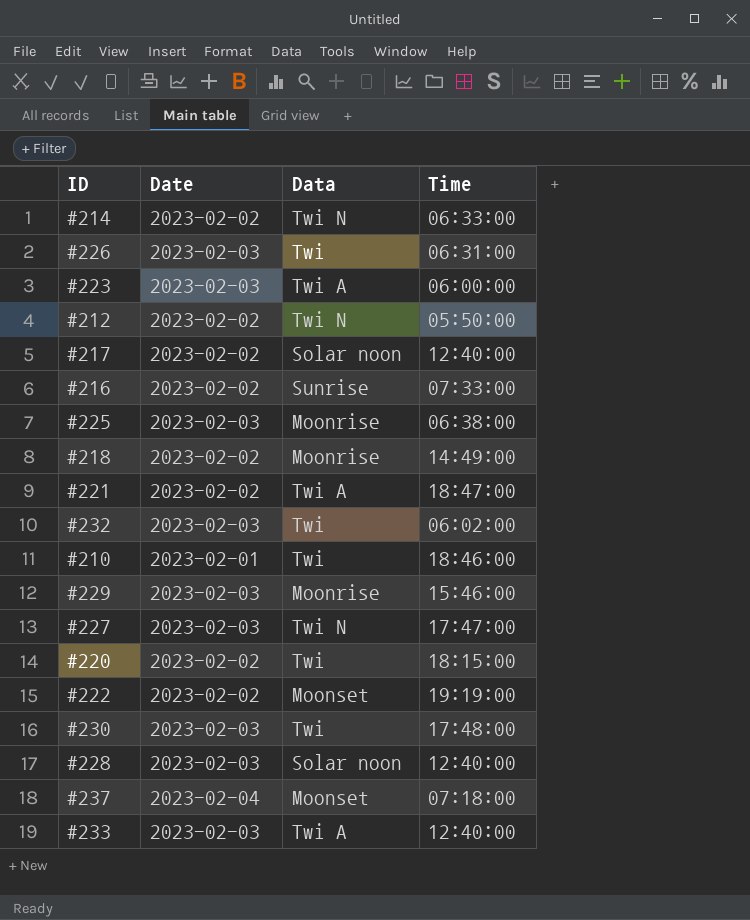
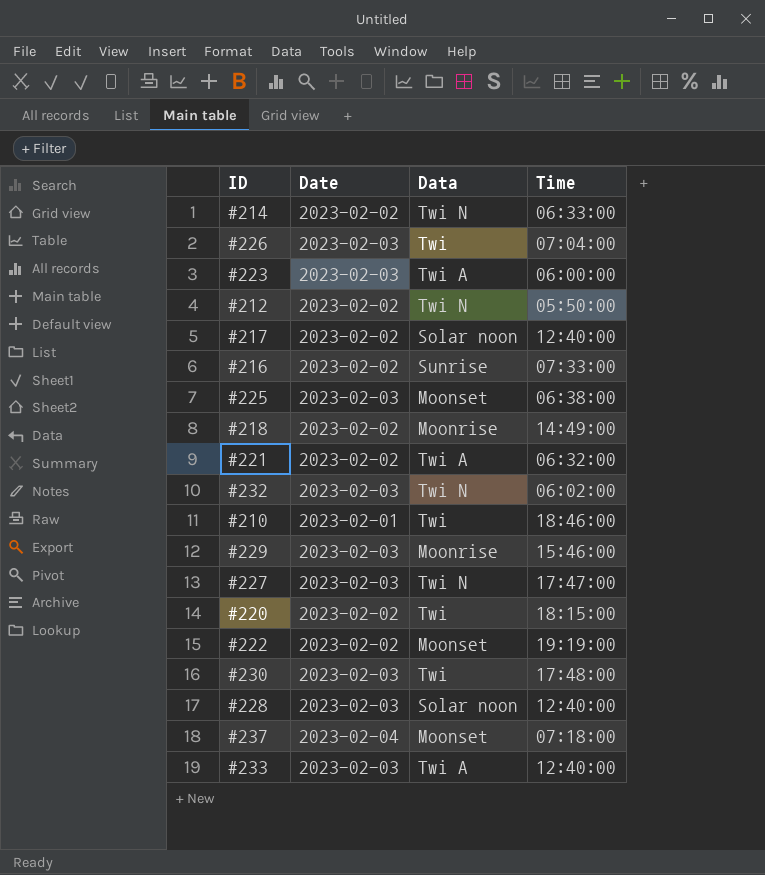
#226 | Time: 06:31:00 -> 07:04:00
#225 | Data: Moonrise -> Moonset
#221 | Time: 18:47:00 -> 06:32:00
#232 | Data: Twi -> Twi N

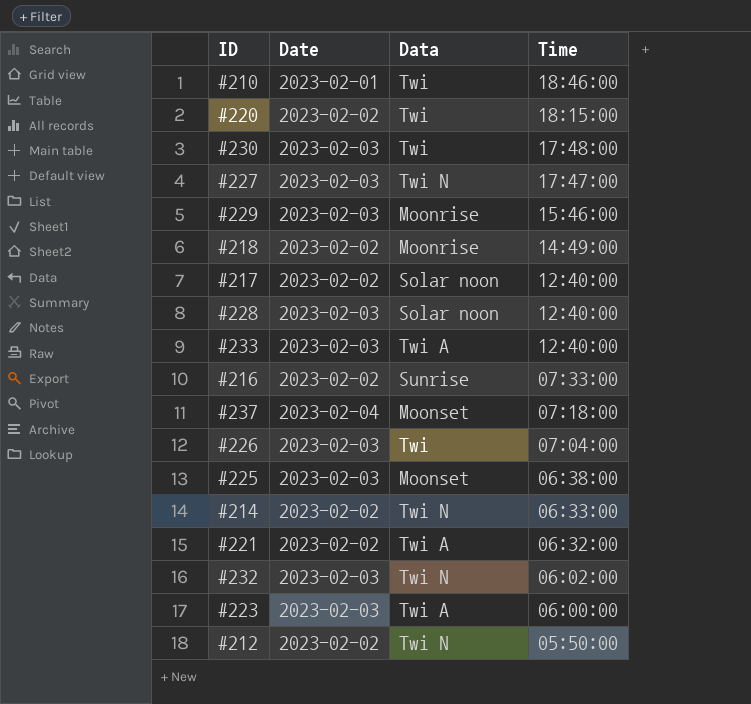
row order: none -> Time descending
row #222: 2023-02-02 | Moonset | 19:19:00 -> none

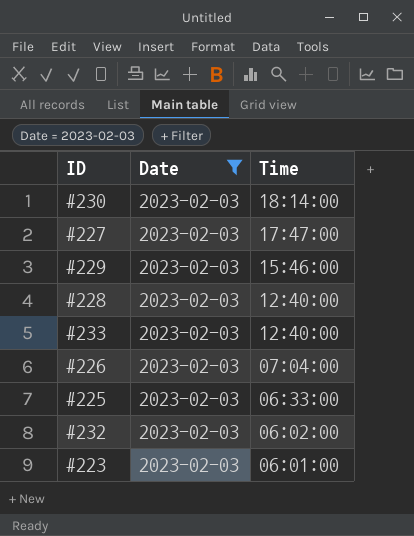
filter: none -> Date = 2023-02-03
column Data | position: 3 -> none
#230 | Time: 17:48:00 -> 18:14:00
#225 | Time: 06:38:00 -> 06:33:00
#223 | Time: 06:00:00 -> 06:01:00

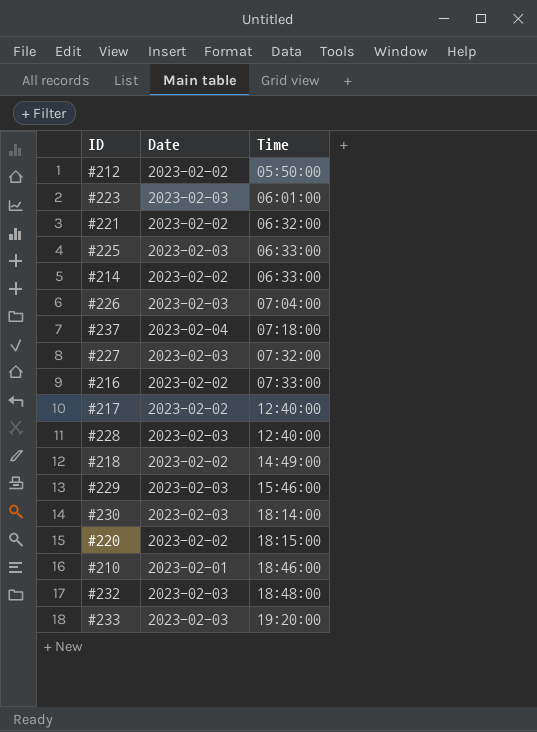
filter: Date = 2023-02-03 -> none
row order: Time descending -> Time ascending
#227 | Time: 17:47:00 -> 07:32:00
#232 | Time: 06:02:00 -> 18:48:00
#233 | Time: 12:40:00 -> 19:20:00

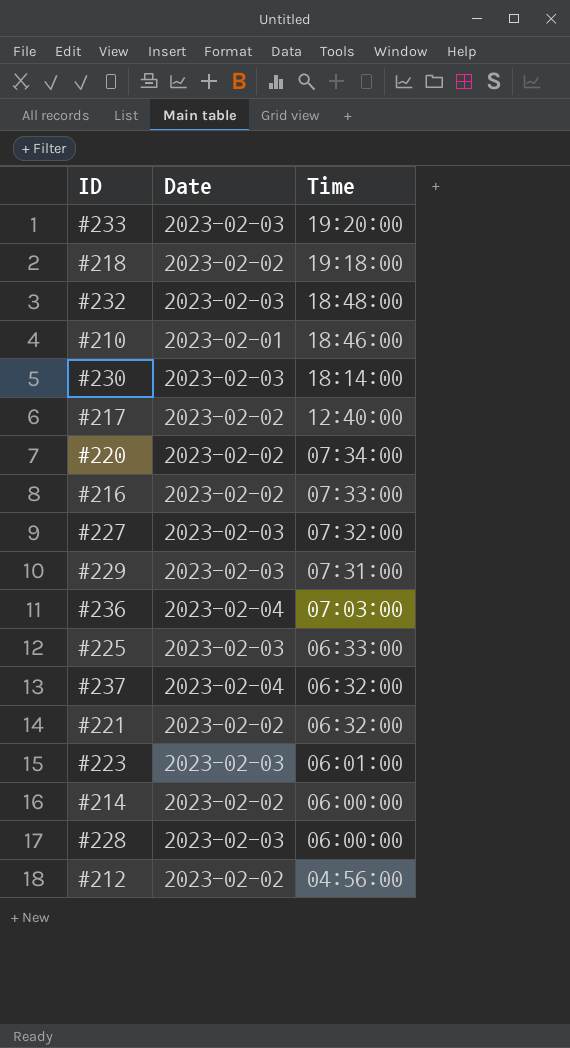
row order: Time ascending -> Time descending
row #226: 2023-02-03 | 07:04:00 -> none
#218 | Time: 14:49:00 -> 19:18:00
#220 | Time: 18:15:00 -> 07:34:00
#229 | Time: 15:46:00 -> 07:31:00
row #236: none -> 2023-02-04 | 07:03:00
#237 | Time: 07:18:00 -> 06:32:00
#214 | Time: 06:33:00 -> 06:00:00
#228 | Time: 12:40:00 -> 06:00:00
#212 | Time: 05:50:00 -> 04:56:00

